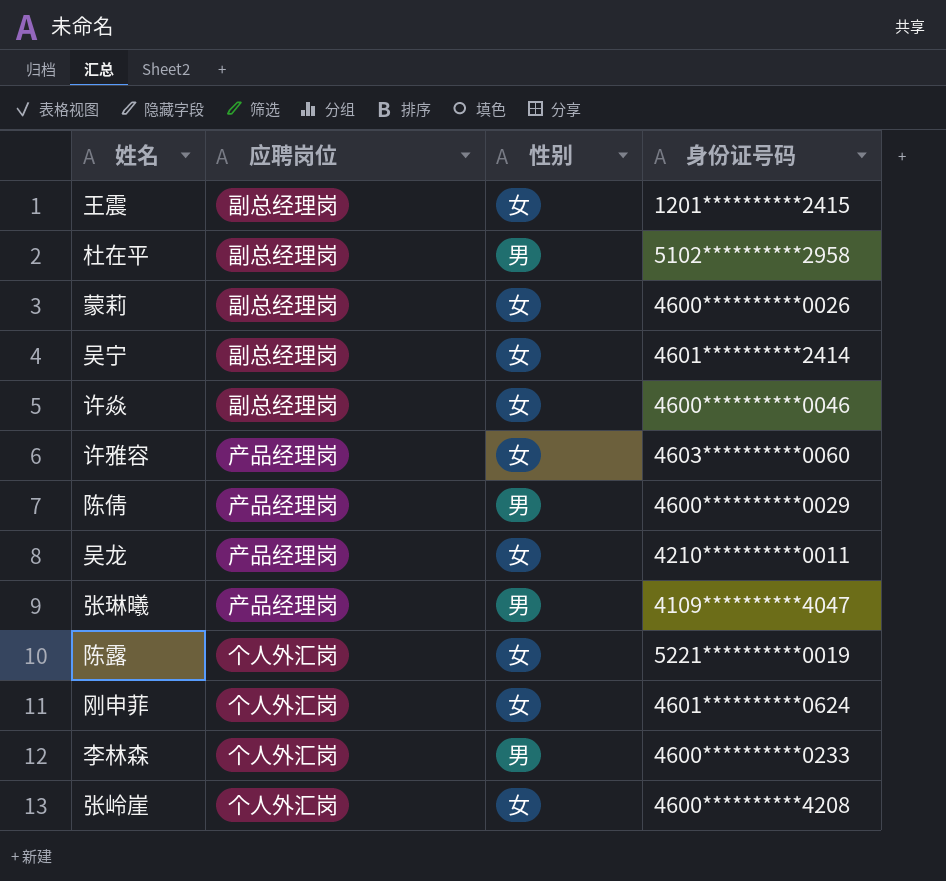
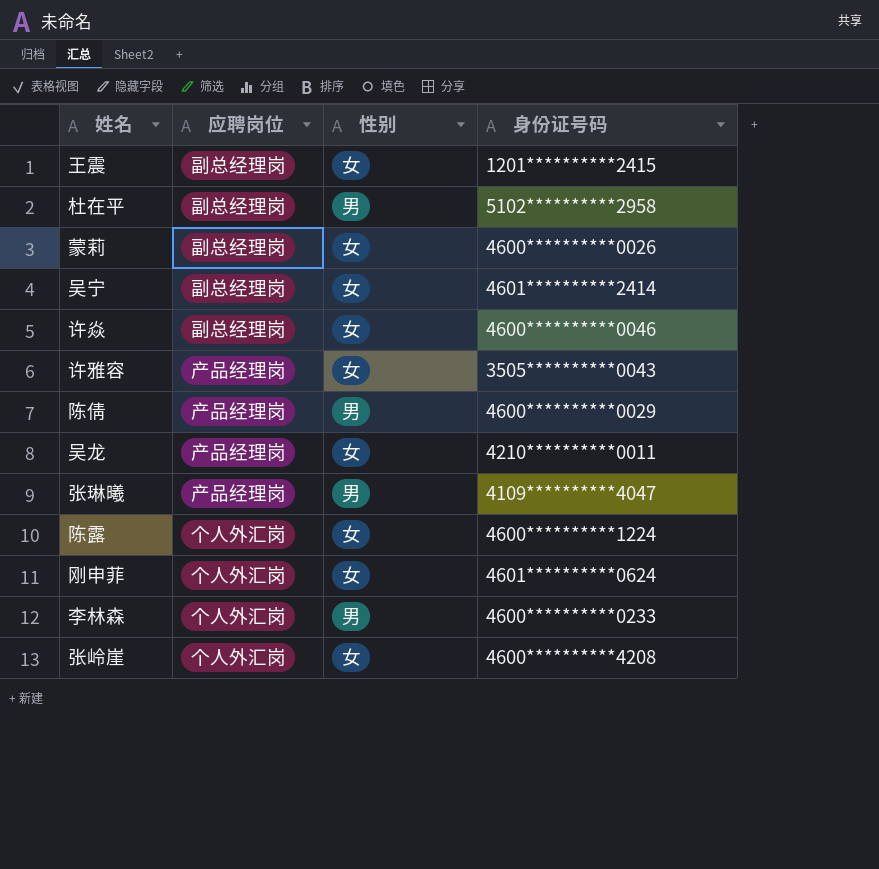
许雅容 | 身份证号码: 4603**********0060 -> 3505**********0043
陈露 | 身份证号码: 5221**********0019 -> 4600**********1224

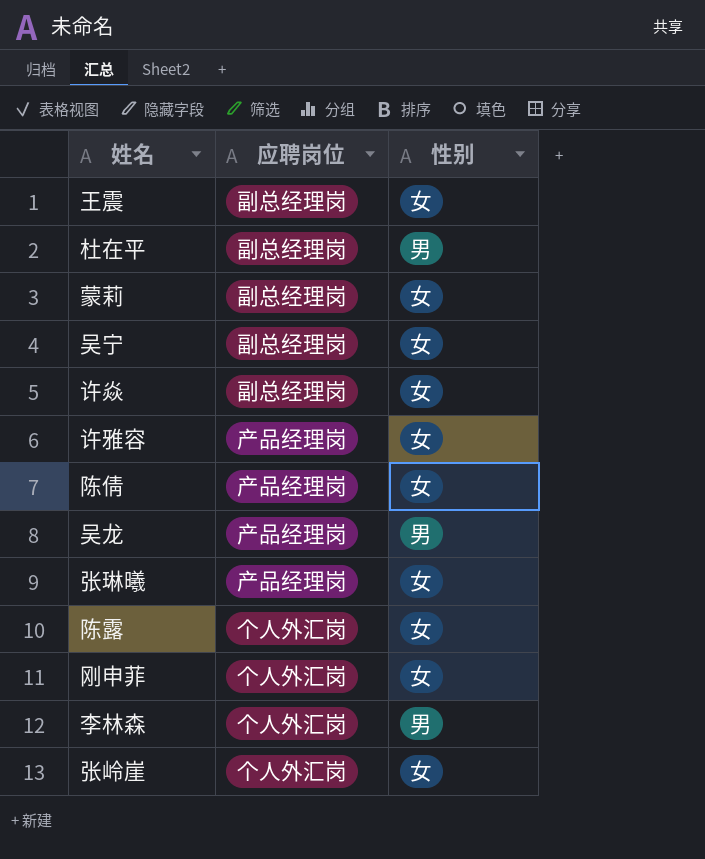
column 身份证号码 | position: 4 -> none
陈倩 | 性别: 男 -> 女
吴龙 | 性别: 女 -> 男
张琳曦 | 性别: 男 -> 女

